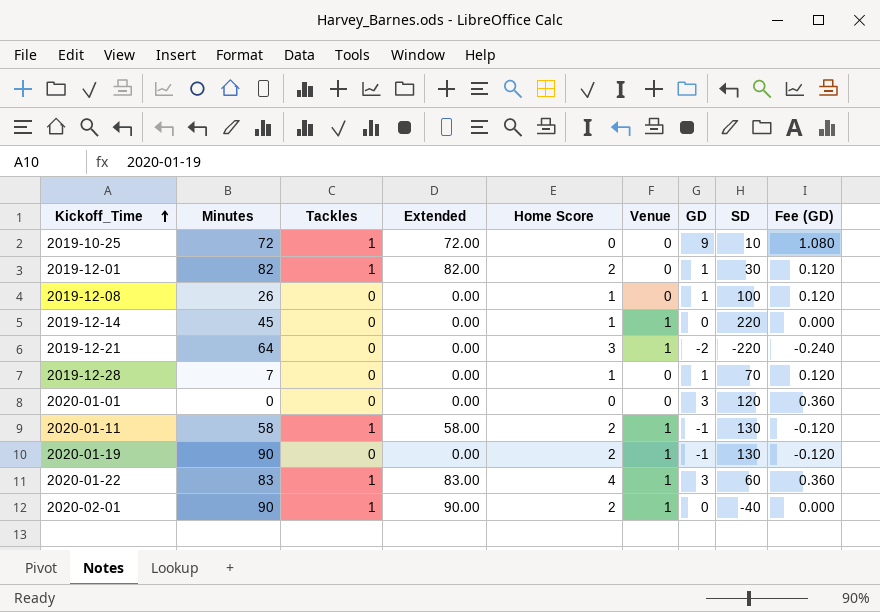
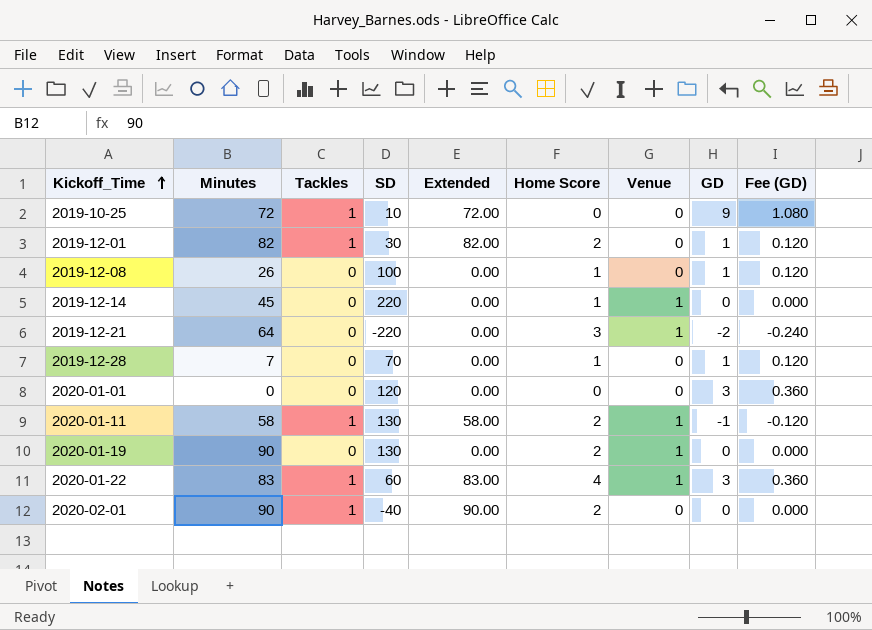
column SD | position: 8 -> 4
2020-01-19 | GD: -1 -> 0
2020-01-19 | Fee (GD): -0.120 -> 0.000
2020-02-01 | Venue: 1 -> 0

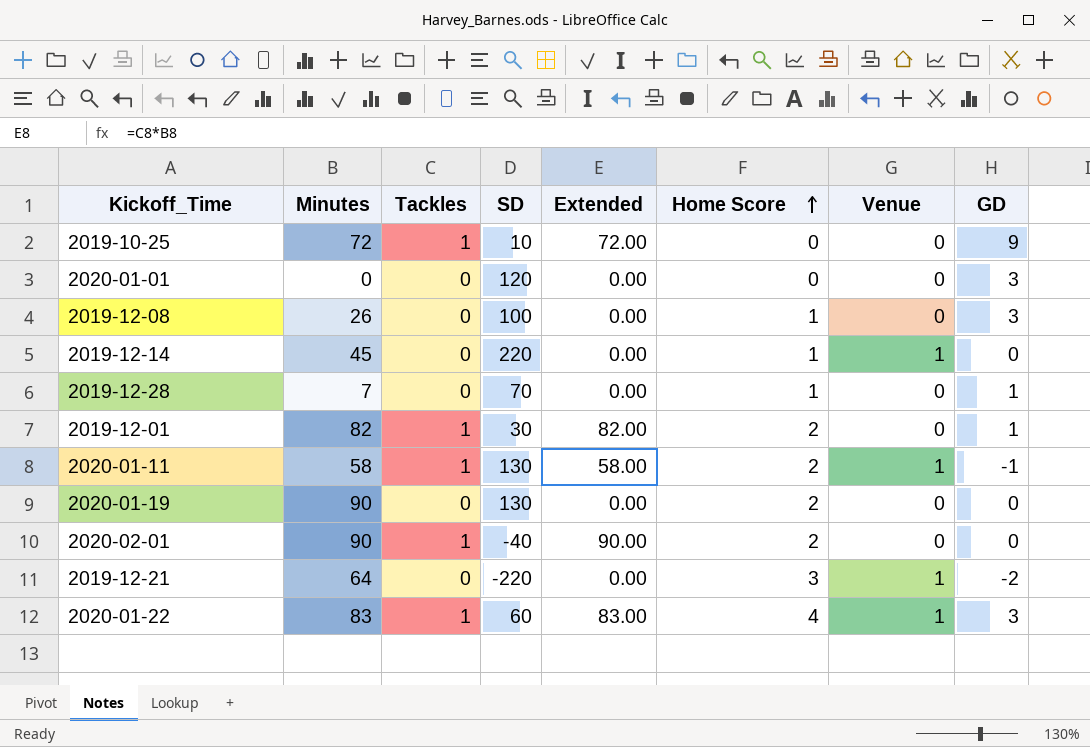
row order: Kickoff_Time ascending -> Home Score ascending
column Fee (GD) | formula: [GD] * 0.12 -> none
2019-12-08 | GD: 1 -> 3
2020-01-19 | Venue: 1 -> 0

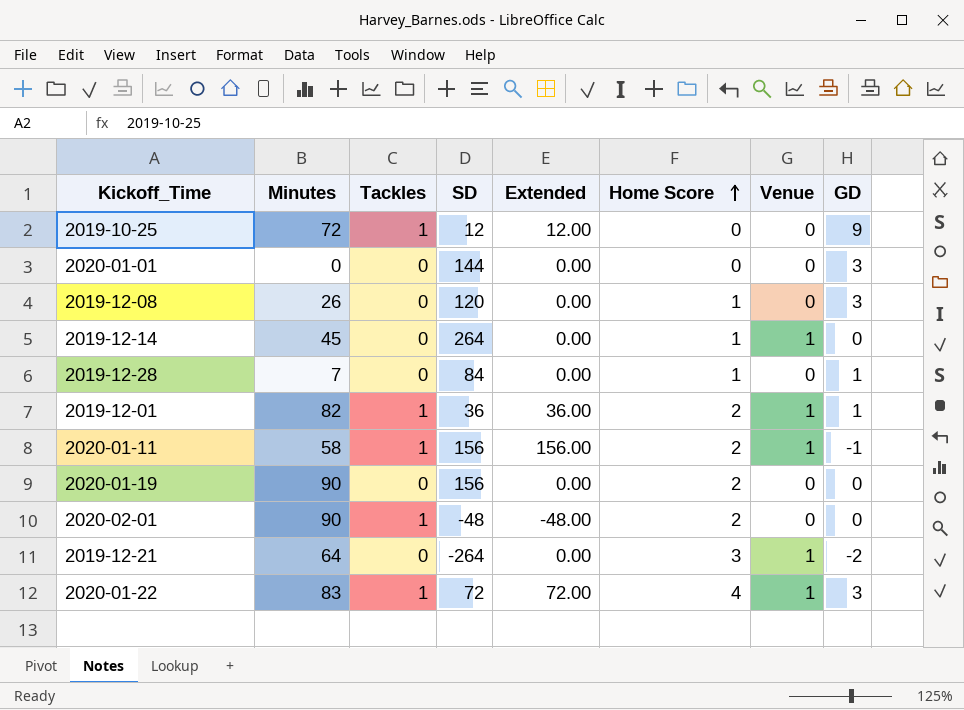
column Extended | formula: [Minutes] * [Tackles] -> [Tackles] * [SD]
2019-10-25 | SD: 10 -> 12
2020-01-01 | SD: 120 -> 144
2019-12-08 | SD: 100 -> 120
2019-12-14 | SD: 220 -> 264
2019-12-28 | SD: 70 -> 84
2019-12-01 | SD: 30 -> 36
2019-12-01 | Venue: 0 -> 1
2020-01-11 | SD: 130 -> 156
2020-01-19 | SD: 130 -> 156
2020-02-01 | SD: -40 -> -48
2019-12-21 | SD: -220 -> -264
2020-01-22 | SD: 60 -> 72

